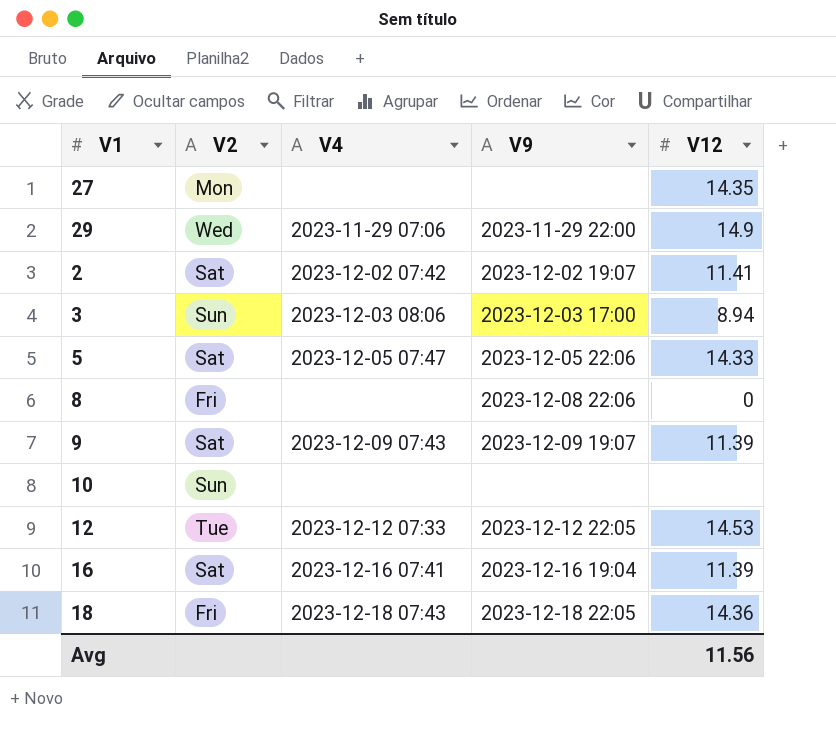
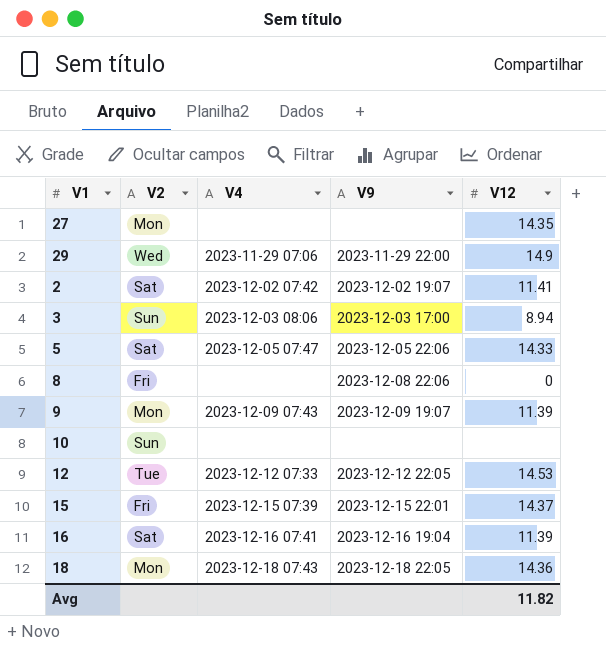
9 | V2: Sat -> Mon
row 15: none -> Fri | 2023-12-15 07:39 | 2023-12-15 22:01 | 14.37
18 | V2: Fri -> Mon
Avg | V12: 11.56 -> 11.82

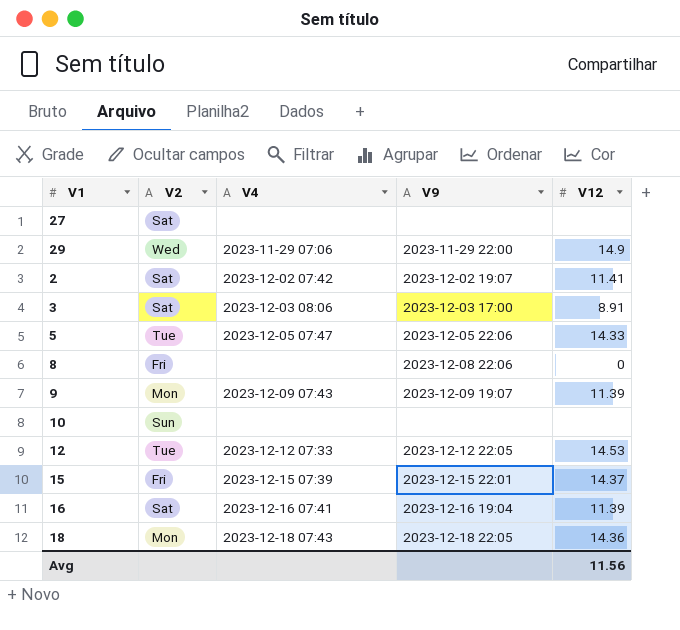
27 | V2: Mon -> Sat
27 | V12: 14.35 -> none
3 | V2: Sun -> Sat
3 | V12: 8.94 -> 8.91
5 | V2: Sat -> Tue
Avg | V12: 11.82 -> 11.56

